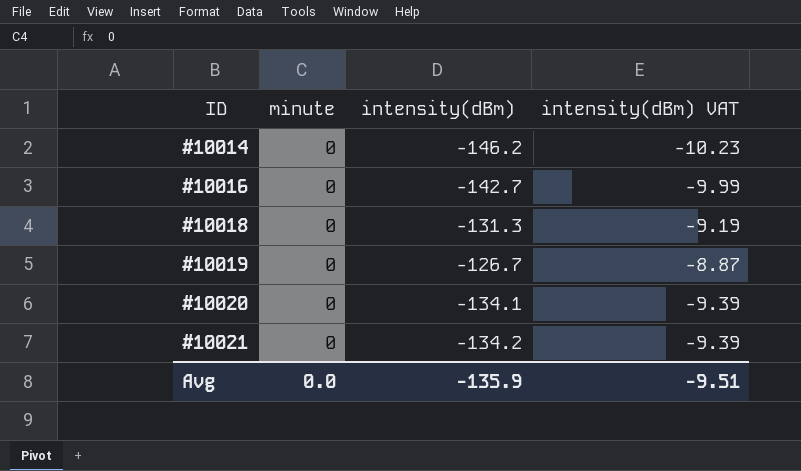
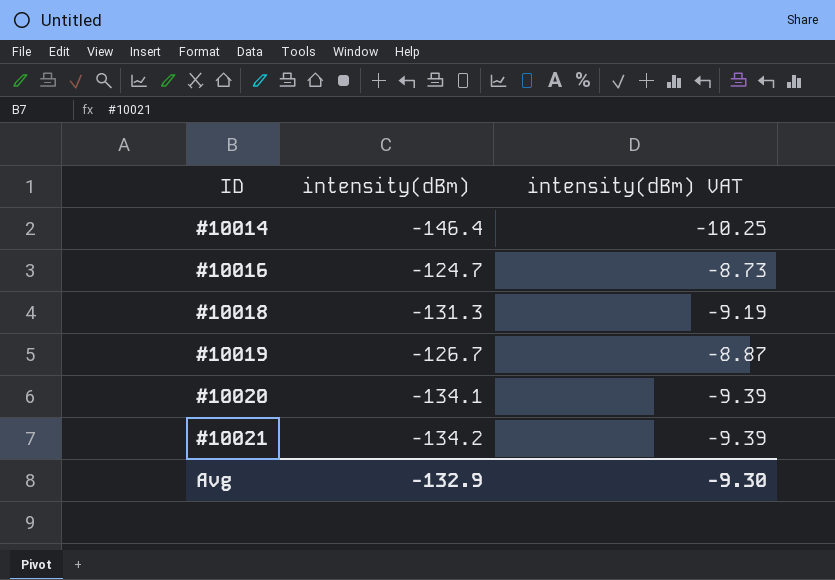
column minute | position: 2 -> none
#10014 | intensity(dBm): -146.2 -> -146.4
#10014 | intensity(dBm) VAT: -10.23 -> -10.25
#10016 | intensity(dBm): -142.7 -> -124.7
#10016 | intensity(dBm) VAT: -9.99 -> -8.73
Avg | intensity(dBm): -135.9 -> -132.9
Avg | intensity(dBm) VAT: -9.51 -> -9.30

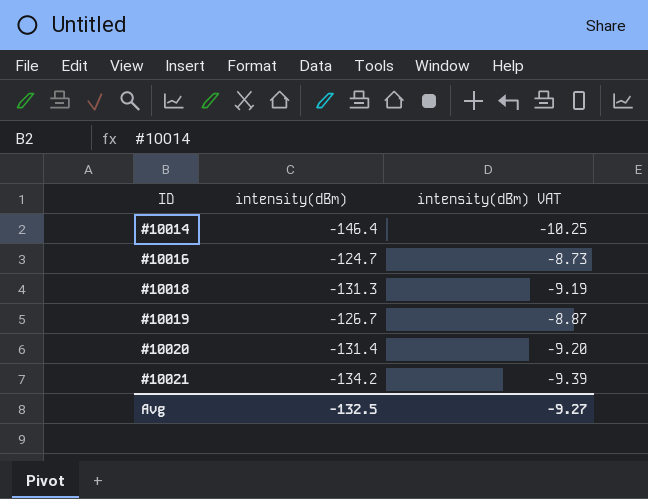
#10020 | intensity(dBm): -134.1 -> -131.4
#10020 | intensity(dBm) VAT: -9.39 -> -9.20
Avg | intensity(dBm): -132.9 -> -132.5
Avg | intensity(dBm) VAT: -9.30 -> -9.27

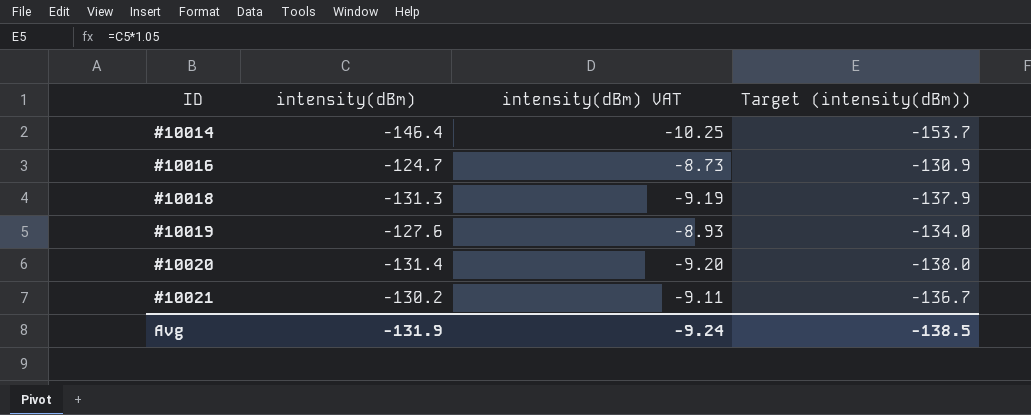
column Target (intensity(dBm)) | formula: none -> [intensity(dBm)] * 1.05
#10019 | intensity(dBm): -126.7 -> -127.6
#10019 | intensity(dBm) VAT: -8.87 -> -8.93
#10021 | intensity(dBm): -134.2 -> -130.2
#10021 | intensity(dBm) VAT: -9.39 -> -9.11
Avg | intensity(dBm): -132.5 -> -131.9
Avg | intensity(dBm) VAT: -9.27 -> -9.24

